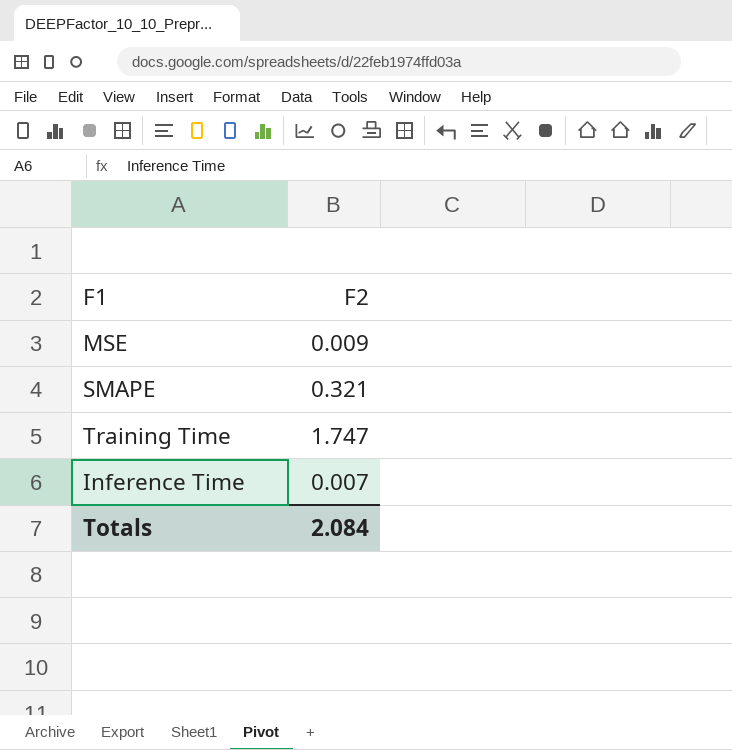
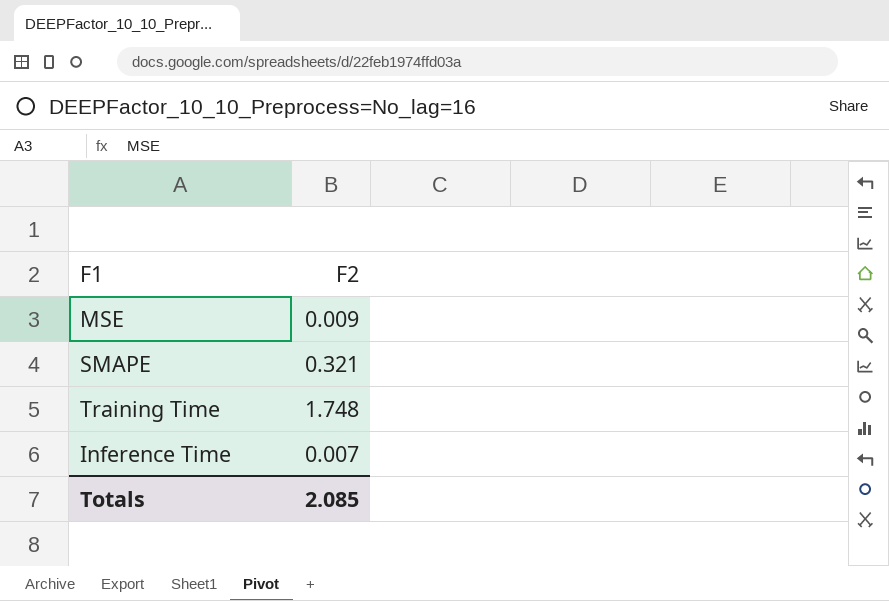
Training Time | F2: 1.747 -> 1.748
Totals | F2: 2.084 -> 2.085

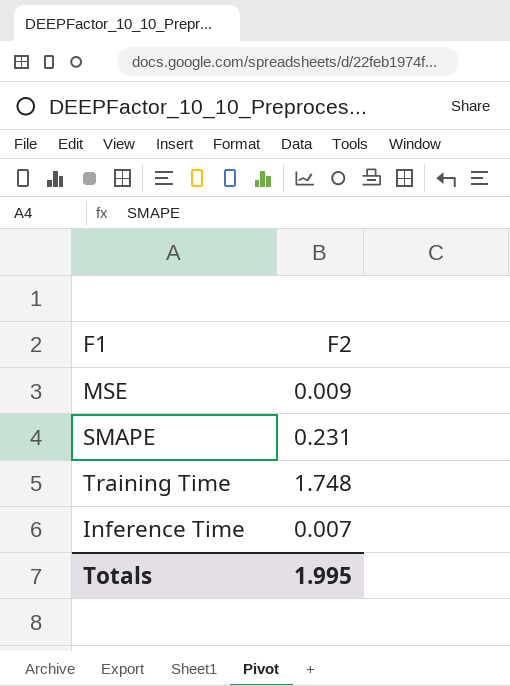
SMAPE | F2: 0.321 -> 0.231
Totals | F2: 2.085 -> 1.995

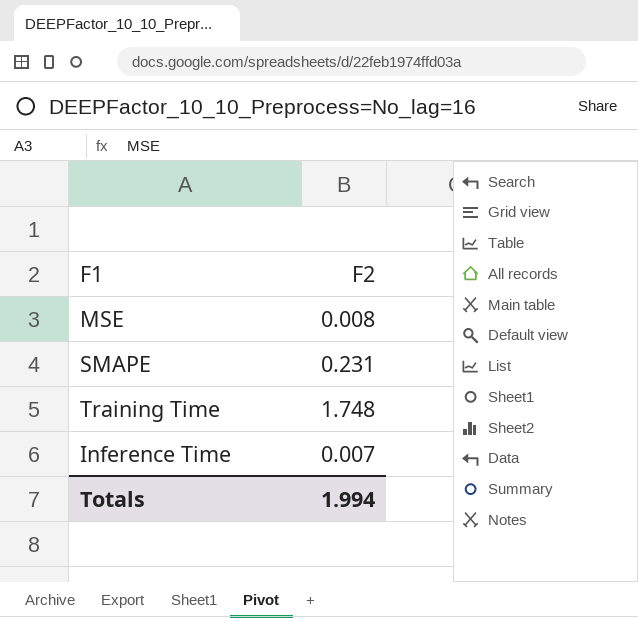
MSE | F2: 0.009 -> 0.008
Totals | F2: 1.995 -> 1.994

